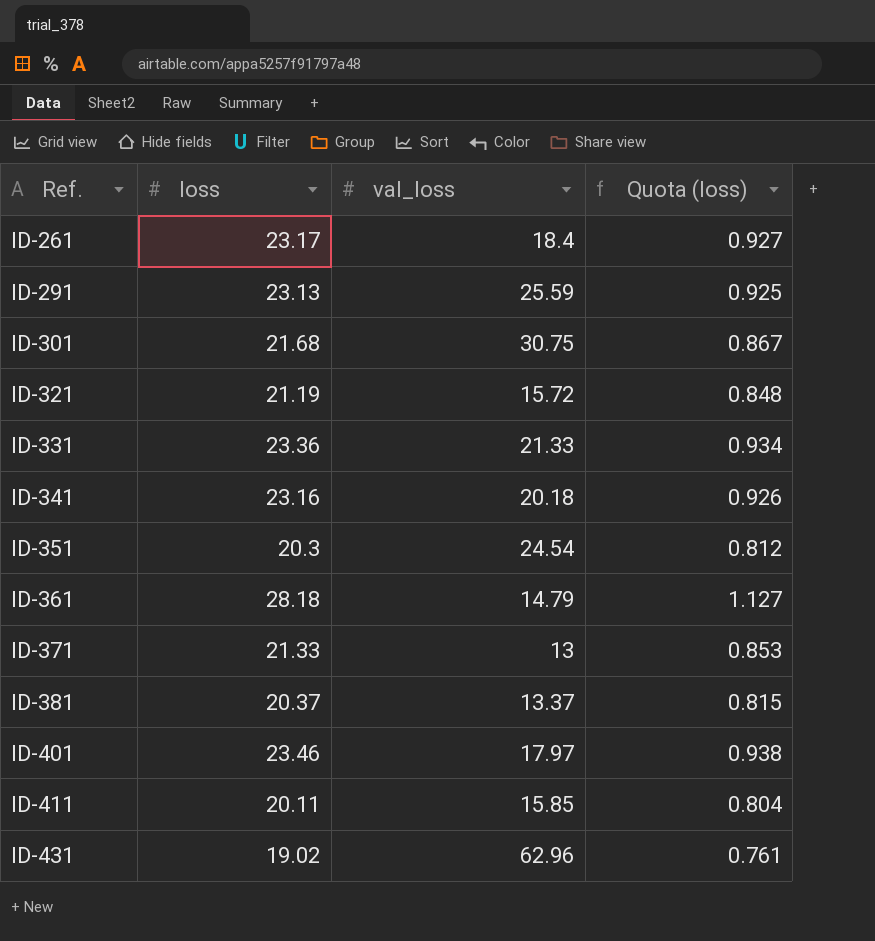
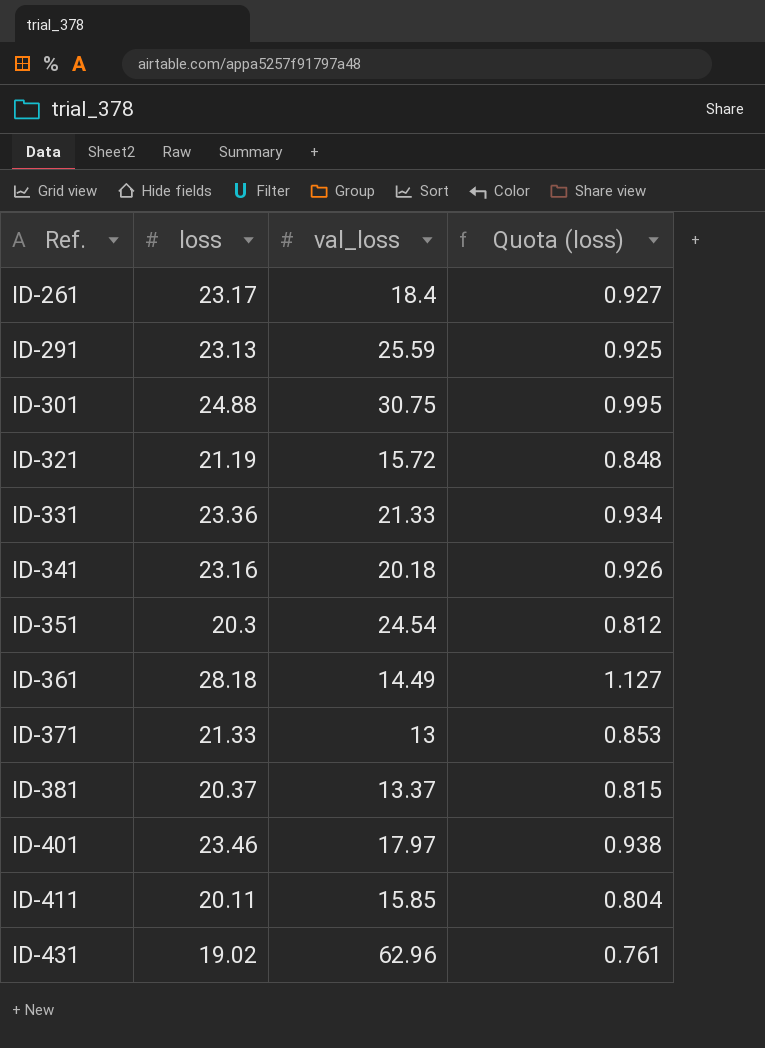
ID-301 | loss: 21.68 -> 24.88
ID-301 | Quota (loss): 0.867 -> 0.995
ID-361 | val_loss: 14.79 -> 14.49

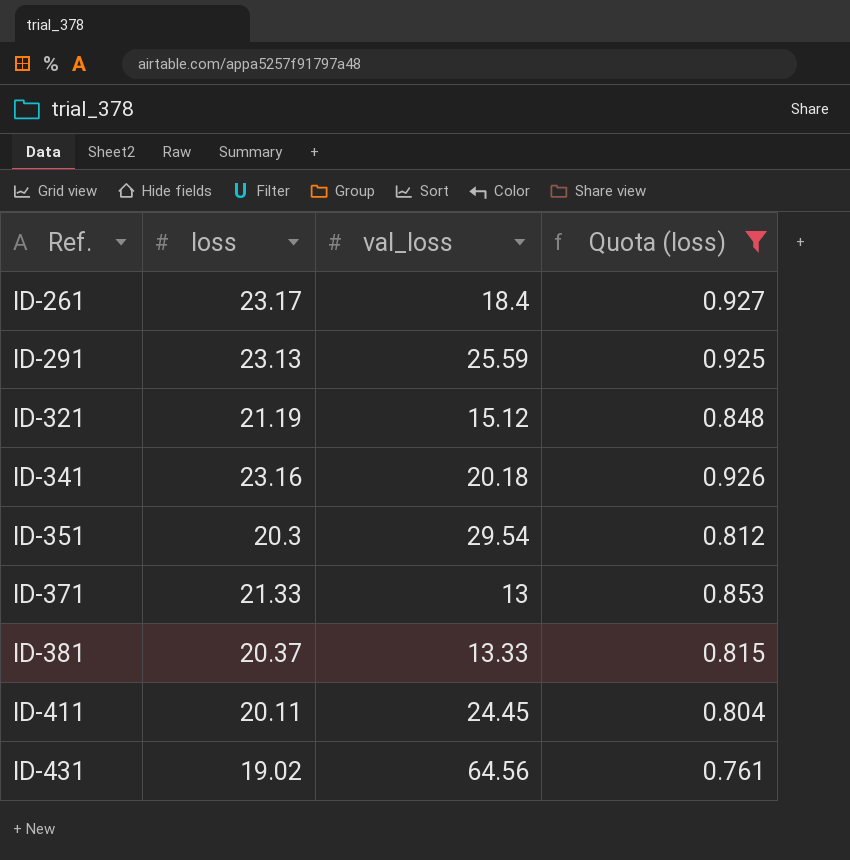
filter: none -> Quota (loss) <= 0.927
ID-321 | val_loss: 15.72 -> 15.12
ID-351 | val_loss: 24.54 -> 29.54
ID-381 | val_loss: 13.37 -> 13.33
ID-411 | val_loss: 15.85 -> 24.45
ID-431 | val_loss: 62.96 -> 64.56

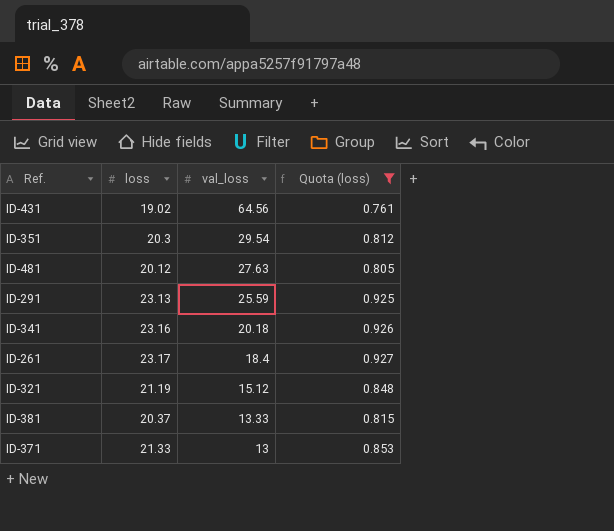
row order: Ref. ascending -> val_loss descending
row ID-411: 20.11 | 24.45 | 0.804 -> none
row ID-481: none -> 20.12 | 27.63 | 0.805

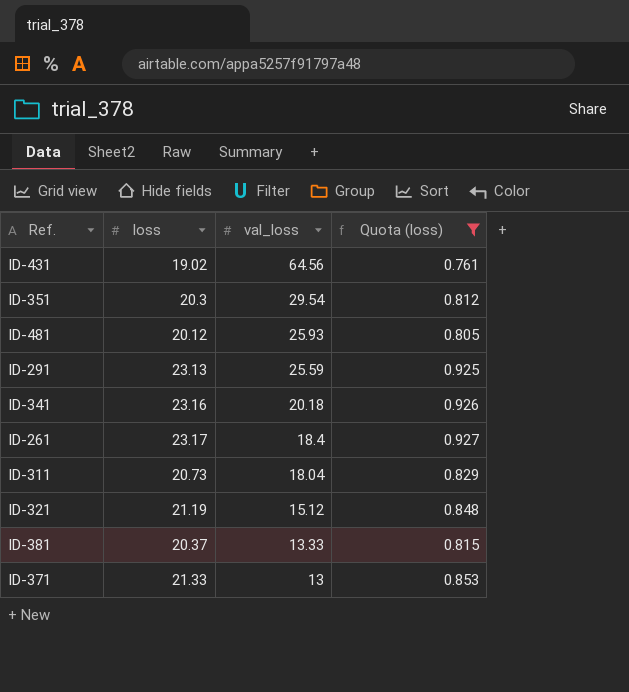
ID-481 | val_loss: 27.63 -> 25.93
row ID-311: none -> 20.73 | 18.04 | 0.829

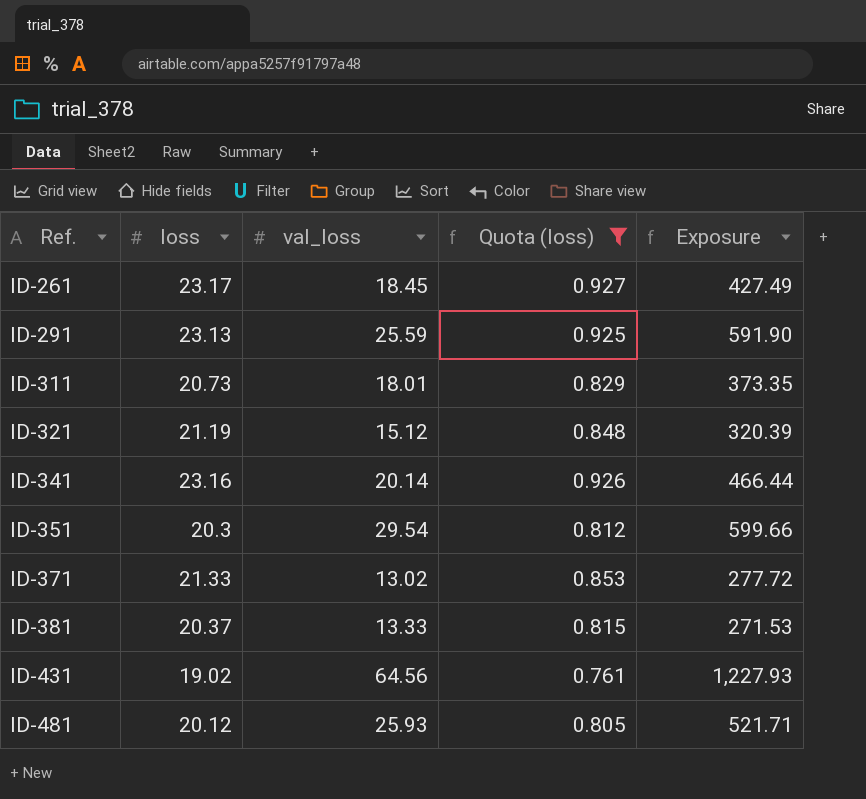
row order: val_loss descending -> Ref. ascending
column Exposure | formula: none -> [loss] * [val_loss]
ID-261 | val_loss: 18.4 -> 18.45
ID-311 | val_loss: 18.04 -> 18.01
ID-341 | val_loss: 20.18 -> 20.14
ID-371 | val_loss: 13 -> 13.02

